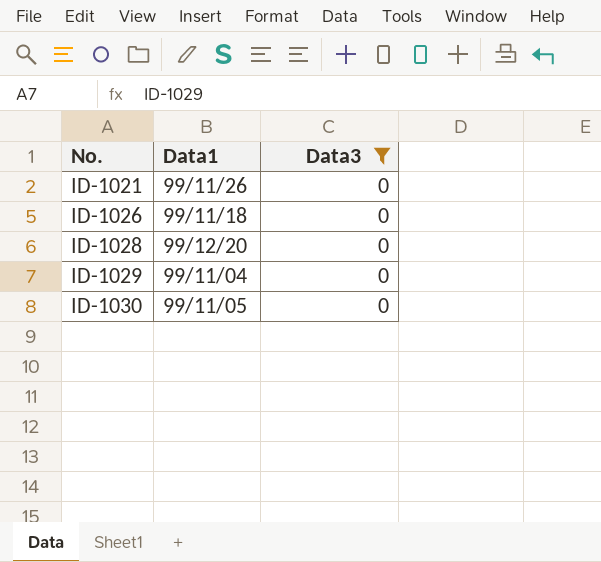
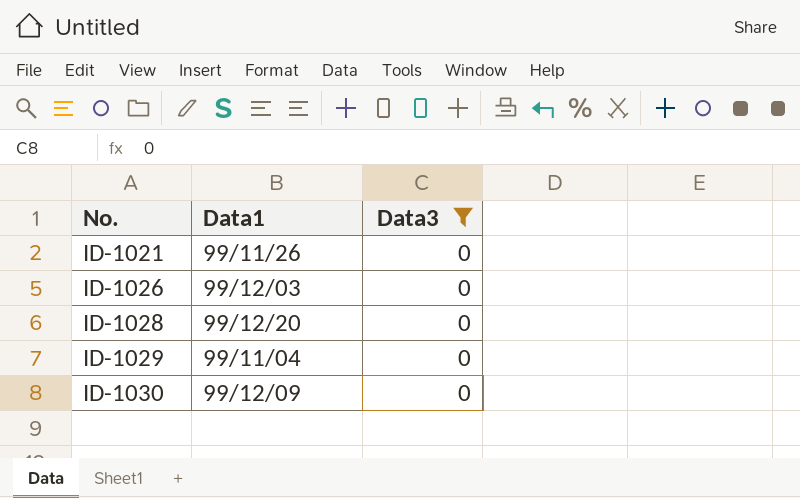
ID-1026 | Data1: 99/11/18 -> 99/12/03
ID-1030 | Data1: 99/11/05 -> 99/12/09

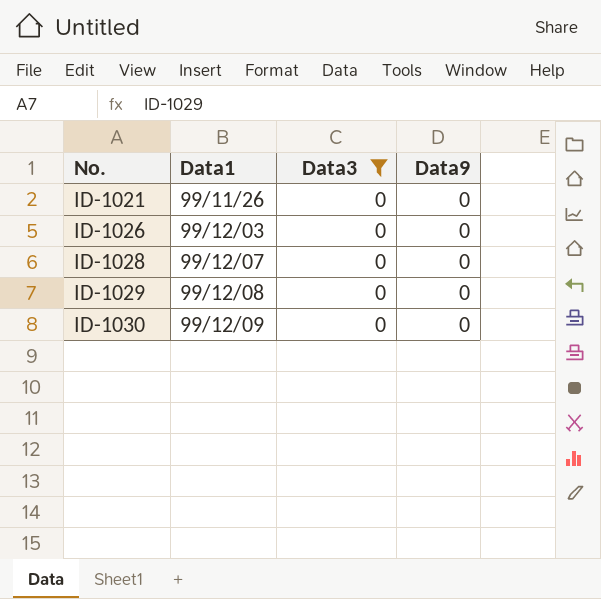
column Data9 | position: none -> 4
ID-1028 | Data1: 99/12/20 -> 99/12/07
ID-1029 | Data1: 99/11/04 -> 99/12/08

